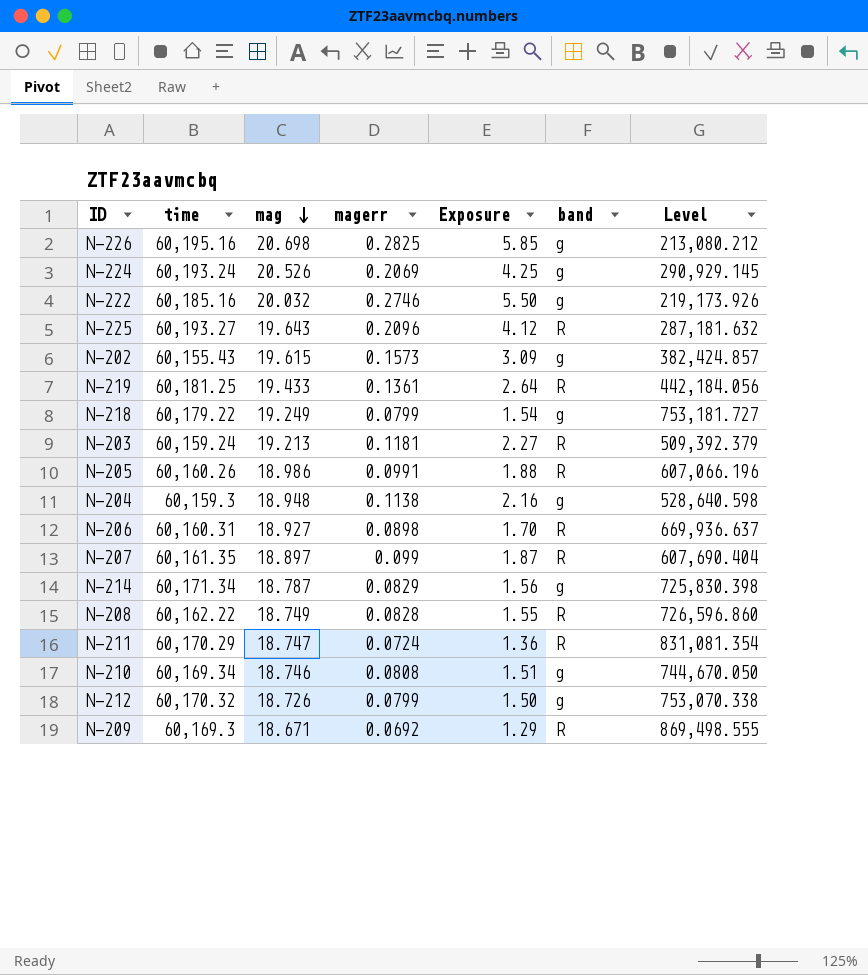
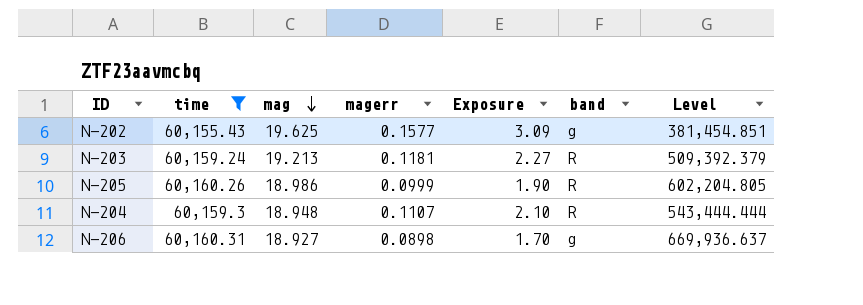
filter: none -> time <= 60,160.31
N-202 | mag: 19.615 -> 19.625
N-202 | magerr: 0.1573 -> 0.1577
N-202 | Level: 382,424.857 -> 381,454.851
N-205 | magerr: 0.0991 -> 0.0999
N-205 | Exposure: 1.88 -> 1.90
N-205 | Level: 607,066.196 -> 602,204.805
N-204 | magerr: 0.1138 -> 0.1107
N-204 | Exposure: 2.16 -> 2.10
N-204 | band: g -> R
N-204 | Level: 528,640.598 -> 543,444.444
N-206 | band: R -> g

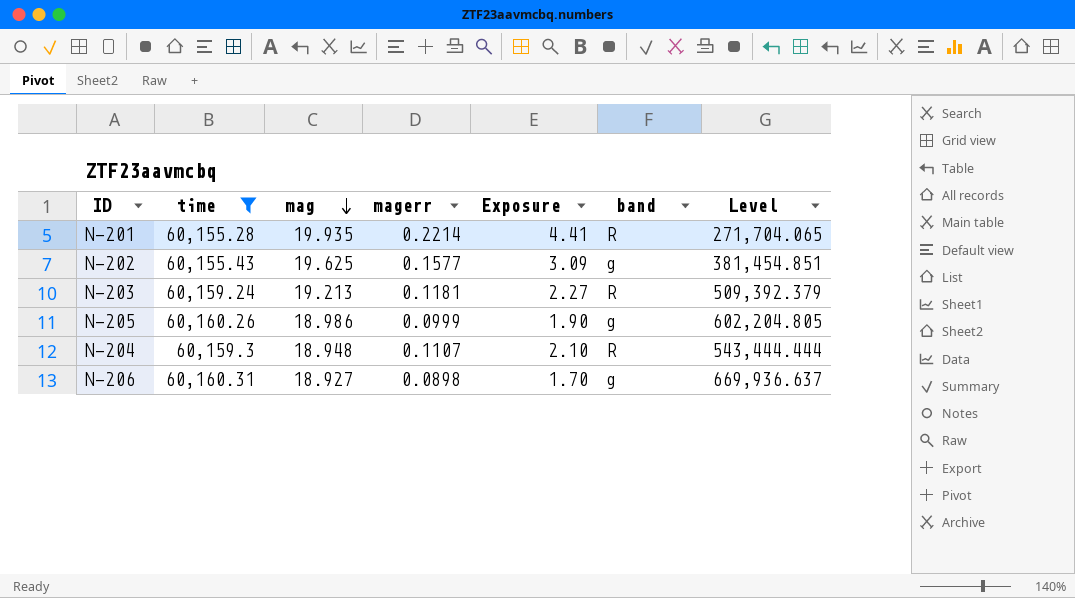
row N-201: none -> 60,155.28 | 19.935 | 0.2214 | 4.41 | R | 271,704.065
N-205 | band: R -> g

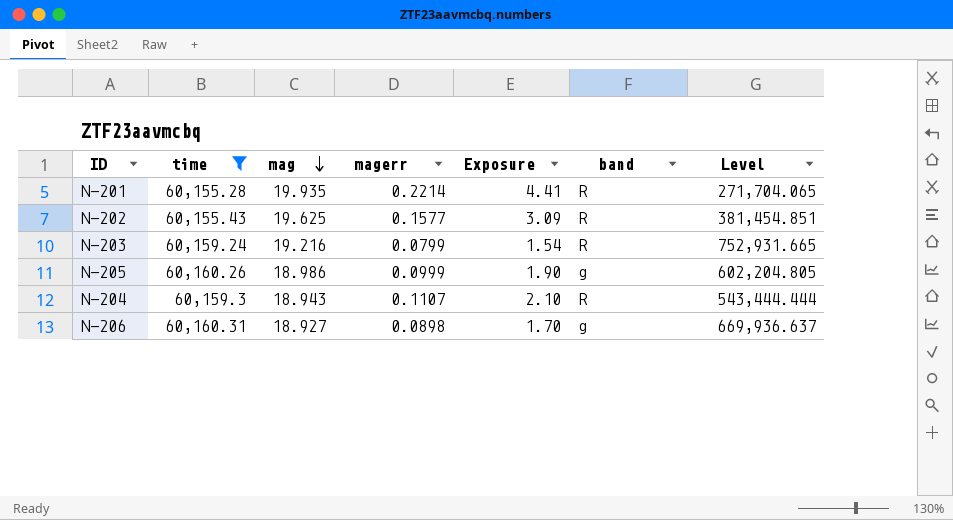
N-202 | band: g -> R
N-203 | mag: 19.213 -> 19.216
N-203 | magerr: 0.1181 -> 0.0799
N-203 | Exposure: 2.27 -> 1.54
N-203 | Level: 509,392.379 -> 752,931.665
N-204 | mag: 18.948 -> 18.943

